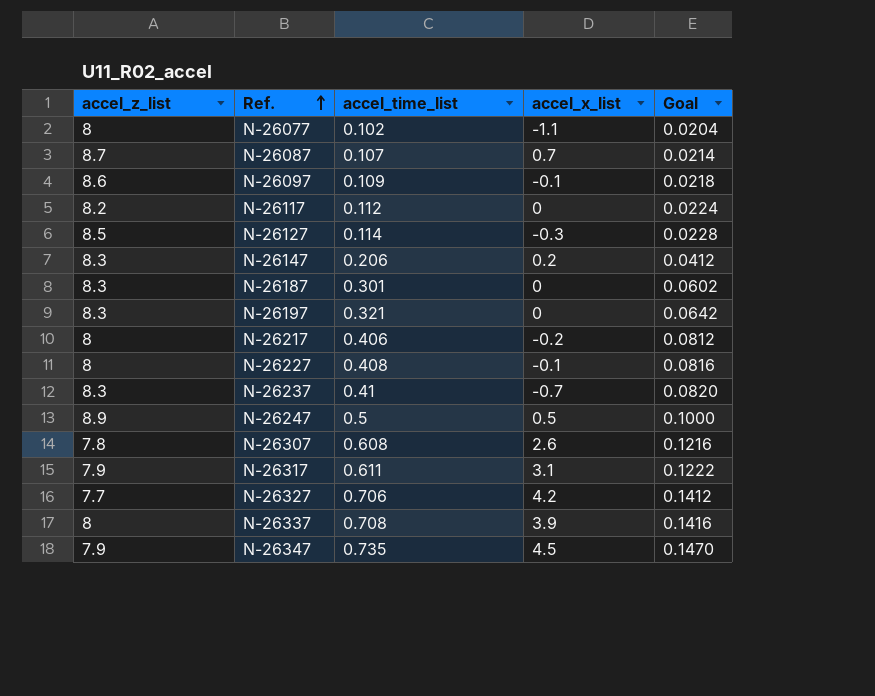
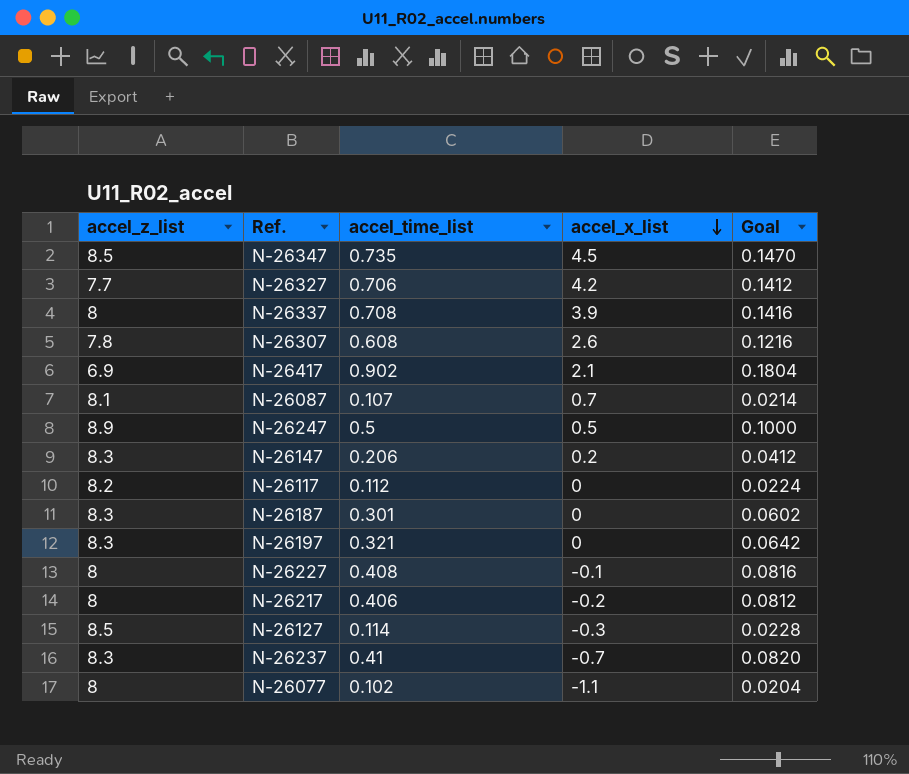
row order: Ref. ascending -> accel_x_list descending
row N-26097: 8.6 | 0.109 | -0.1 | 0.0218 -> none
row N-26317: 7.9 | 0.611 | 3.1 | 0.1222 -> none
N-26347 | accel_z_list: 7.9 -> 8.5
row N-26417: none -> 6.9 | 0.902 | 2.1 | 0.1804
N-26087 | accel_z_list: 8.7 -> 8.1

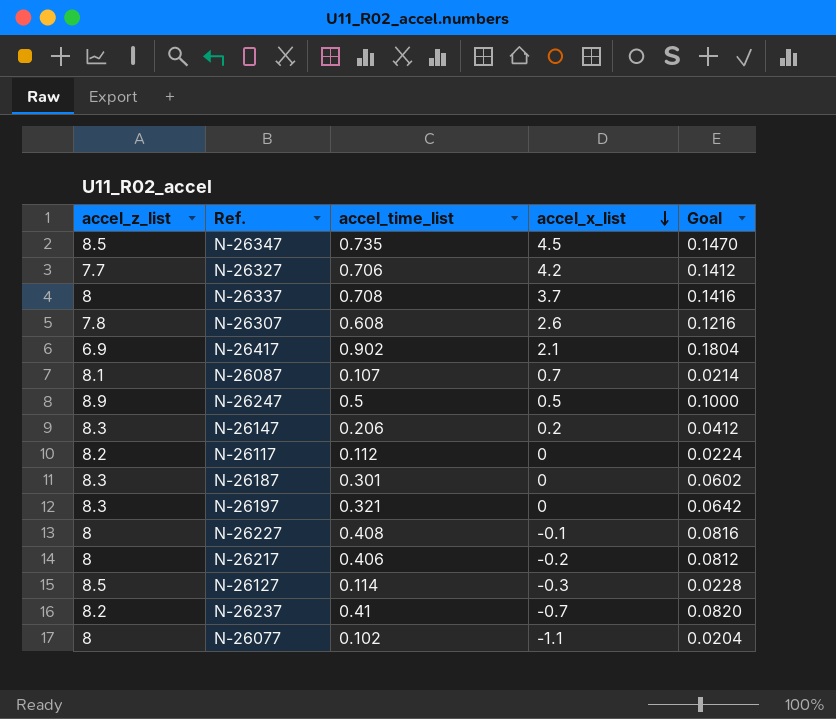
N-26337 | accel_x_list: 3.9 -> 3.7
N-26237 | accel_z_list: 8.3 -> 8.2

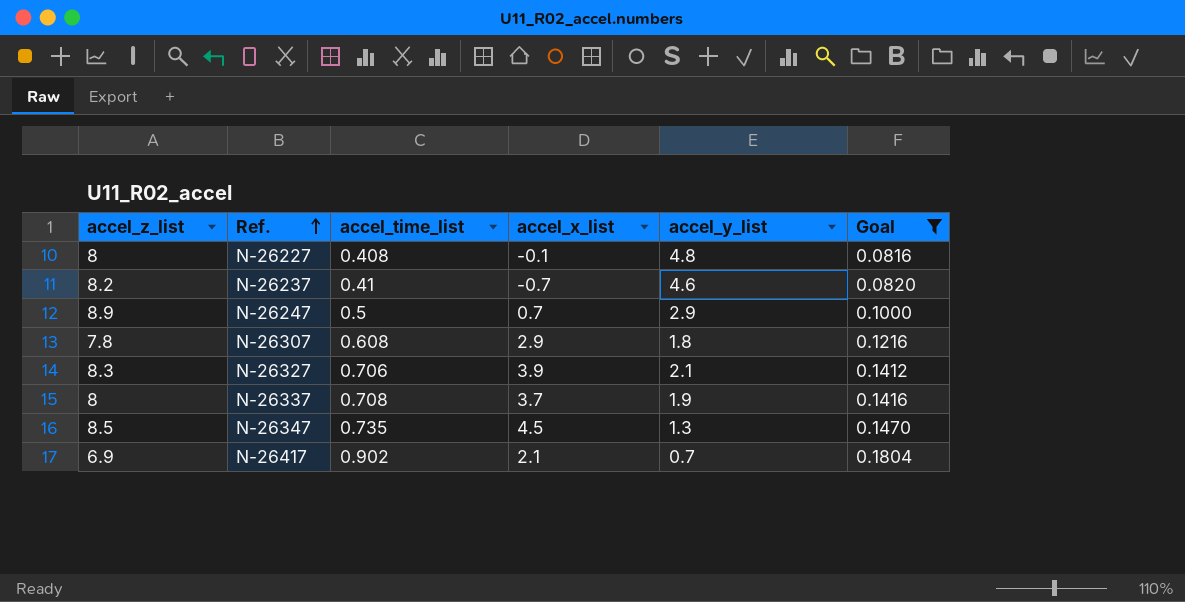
filter: none -> Goal >= 0.0816
row order: accel_x_list descending -> Ref. ascending
column accel_y_list | position: none -> 5
N-26247 | accel_x_list: 0.5 -> 0.7
N-26307 | accel_x_list: 2.6 -> 2.9
N-26327 | accel_z_list: 7.7 -> 8.3
N-26327 | accel_x_list: 4.2 -> 3.9

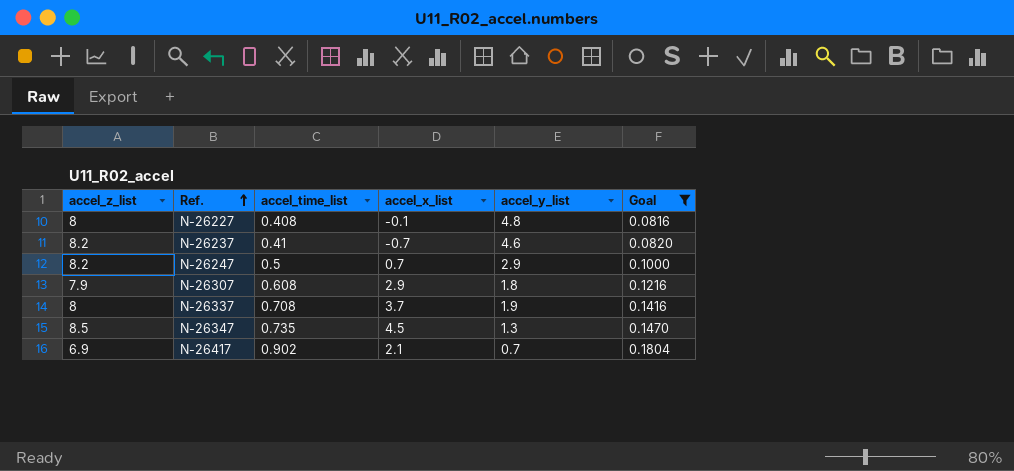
row N-26327: 8.3 | 0.706 | 3.9 | 2.1 | 0.1412 -> none
N-26247 | accel_z_list: 8.9 -> 8.2
N-26307 | accel_z_list: 7.8 -> 7.9

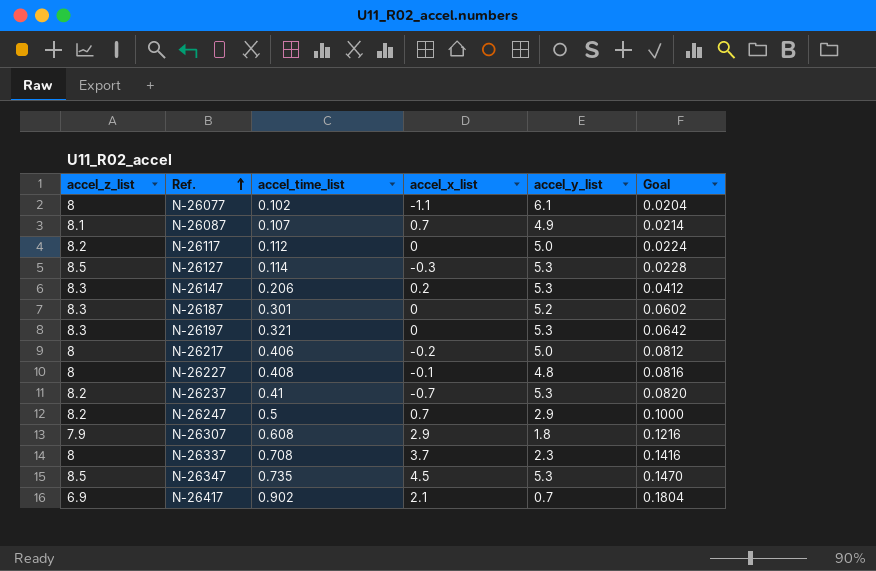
filter: Goal >= 0.0816 -> none
N-26237 | accel_y_list: 4.6 -> 5.3
N-26337 | accel_y_list: 1.9 -> 2.3
N-26347 | accel_y_list: 1.3 -> 5.3

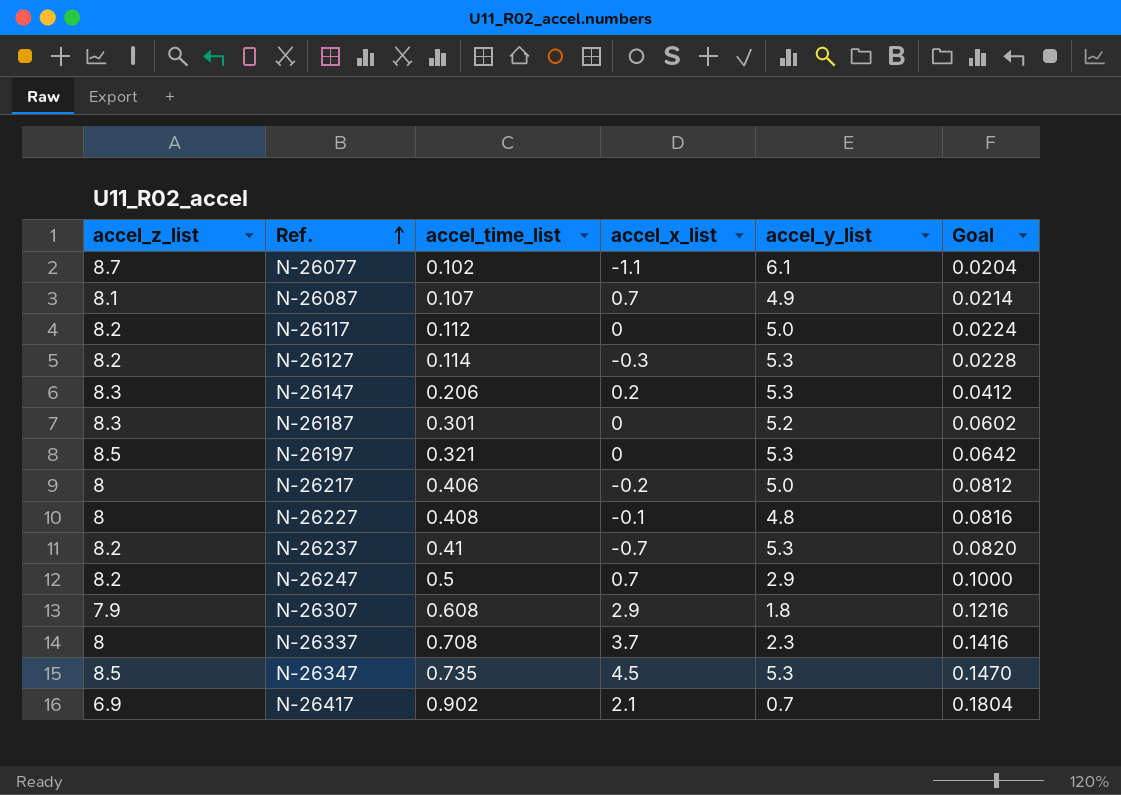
N-26077 | accel_z_list: 8 -> 8.7
N-26127 | accel_z_list: 8.5 -> 8.2
N-26197 | accel_z_list: 8.3 -> 8.5

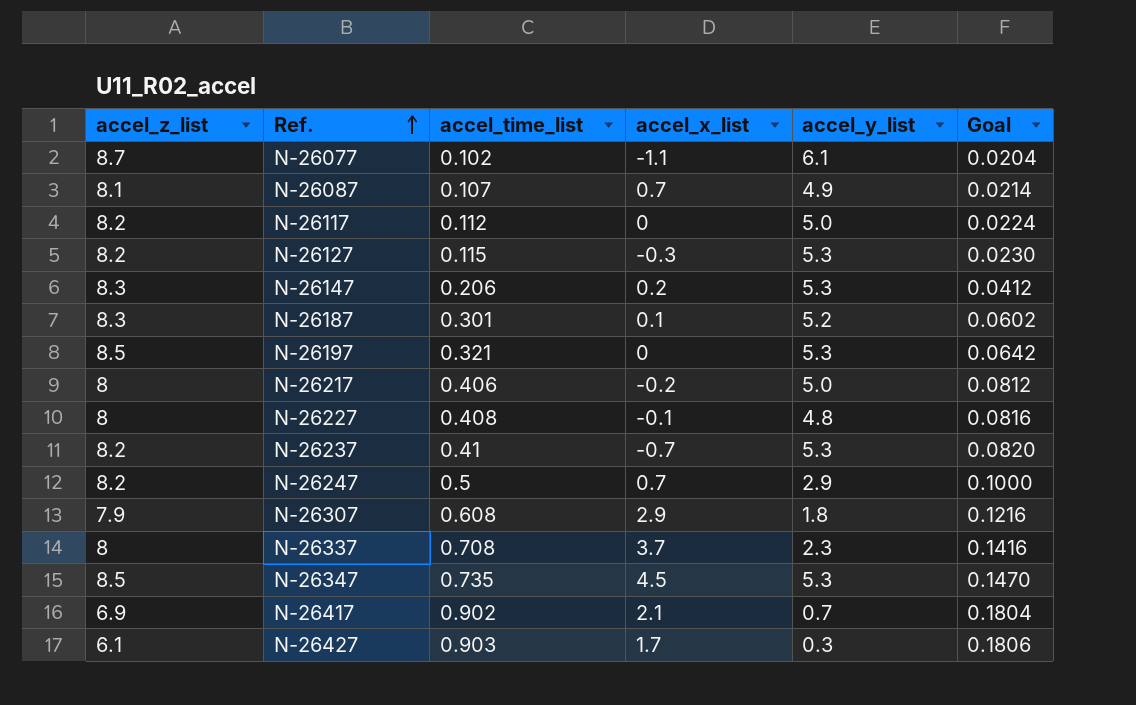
N-26127 | accel_time_list: 0.114 -> 0.115
N-26127 | Goal: 0.0228 -> 0.0230
N-26187 | accel_x_list: 0 -> 0.1
row N-26427: none -> 6.1 | 0.903 | 1.7 | 0.3 | 0.1806

